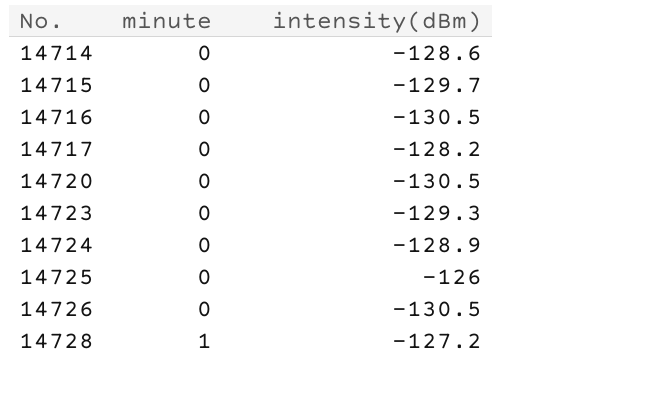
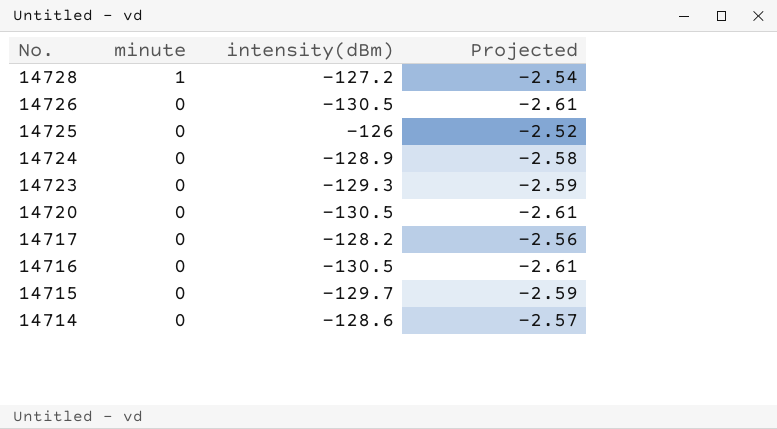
row order: No. ascending -> No. descending
column Projected | formula: none -> [intensity(dBm)] * 0.02

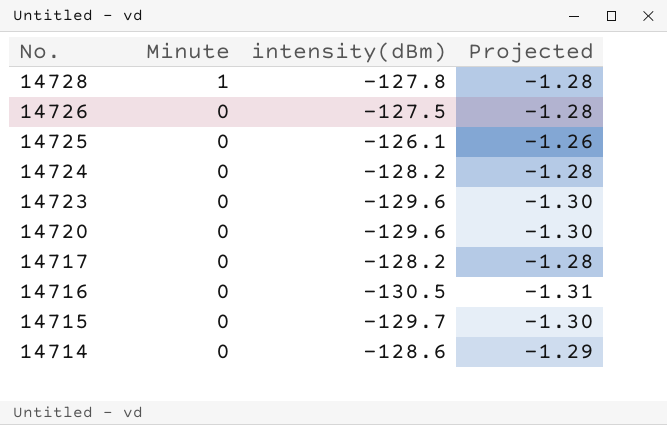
column name: minute -> Minute
column Projected | formula: [intensity(dBm)] * 0.02 -> [intensity(dBm)] * 0.01
14728 | intensity(dBm): -127.2 -> -127.8
14726 | intensity(dBm): -130.5 -> -127.5
14725 | intensity(dBm): -126 -> -126.1
14724 | intensity(dBm): -128.9 -> -128.2
14723 | intensity(dBm): -129.3 -> -129.6
14720 | intensity(dBm): -130.5 -> -129.6

